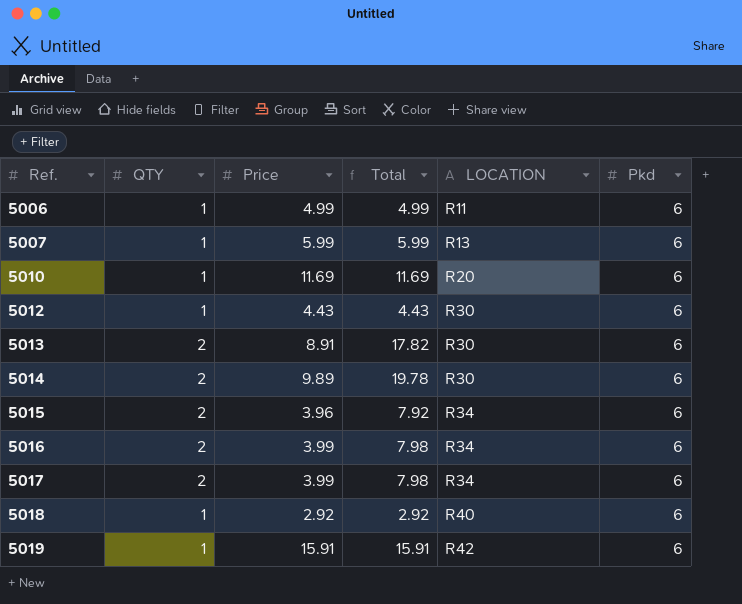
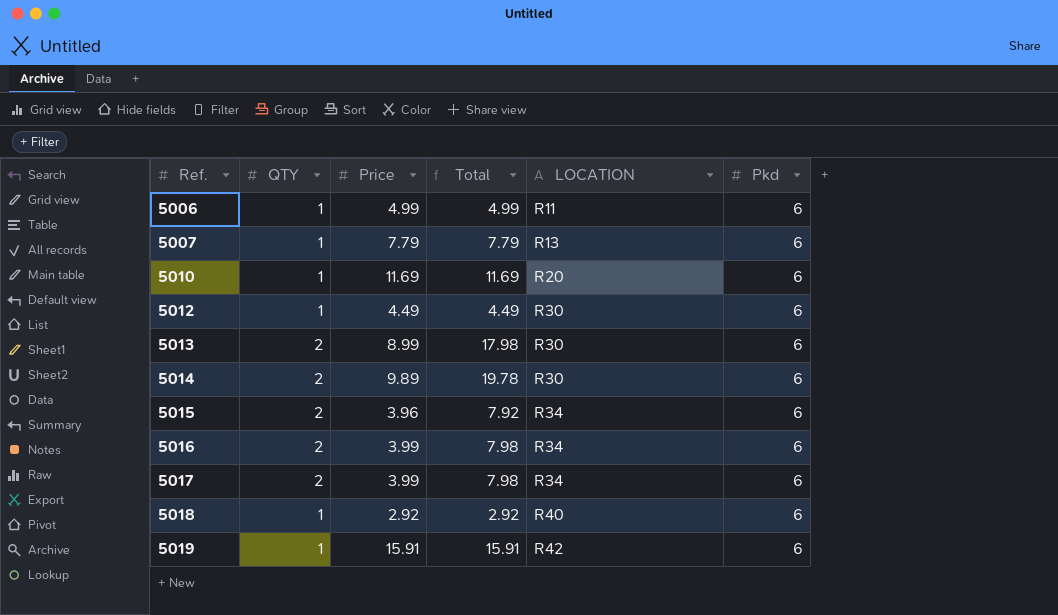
5007 | Price: 5.99 -> 7.79
5007 | Total: 5.99 -> 7.79
5012 | Price: 4.43 -> 4.49
5012 | Total: 4.43 -> 4.49
5013 | Price: 8.91 -> 8.99
5013 | Total: 17.82 -> 17.98

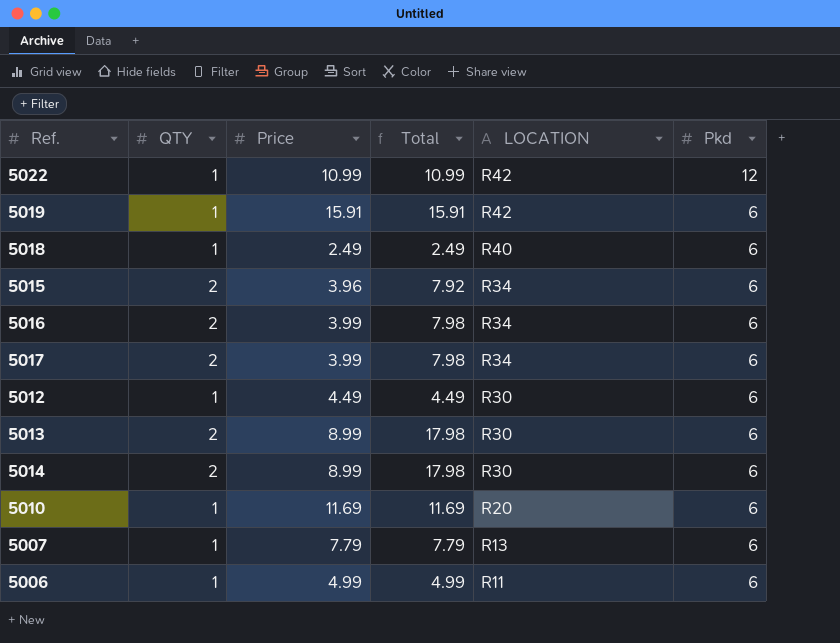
row order: Ref. ascending -> LOCATION descending
row 5022: none -> 1 | 10.99 | 10.99 | R42 | 12
5018 | Price: 2.92 -> 2.49
5018 | Total: 2.92 -> 2.49
5014 | Price: 9.89 -> 8.99
5014 | Total: 19.78 -> 17.98

